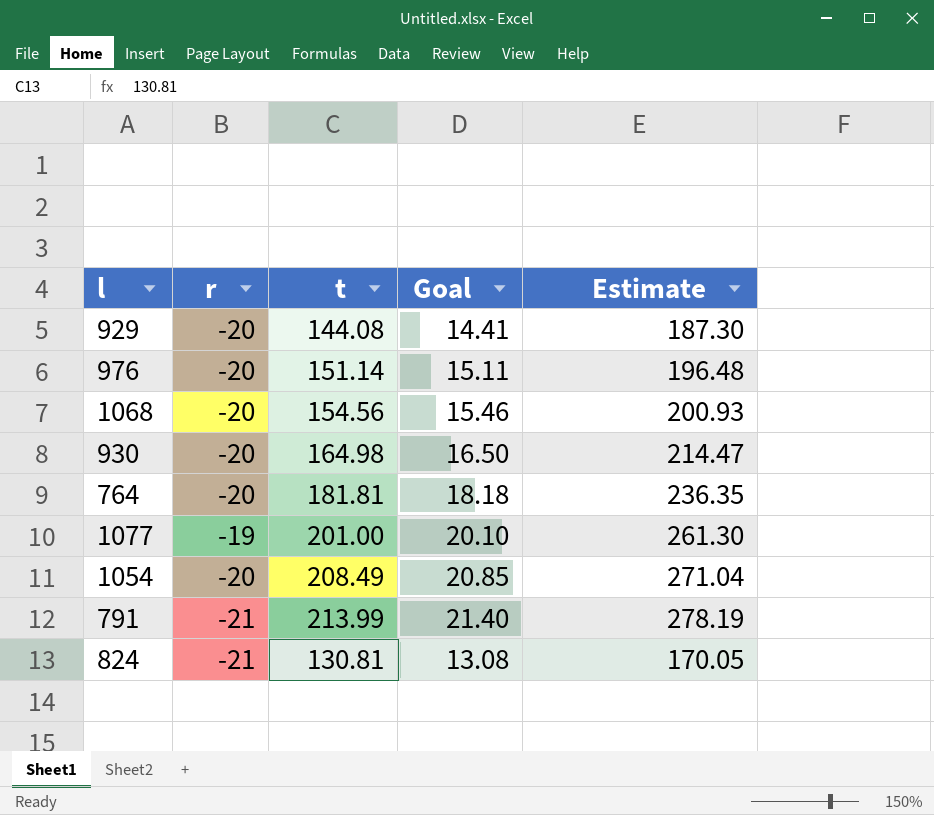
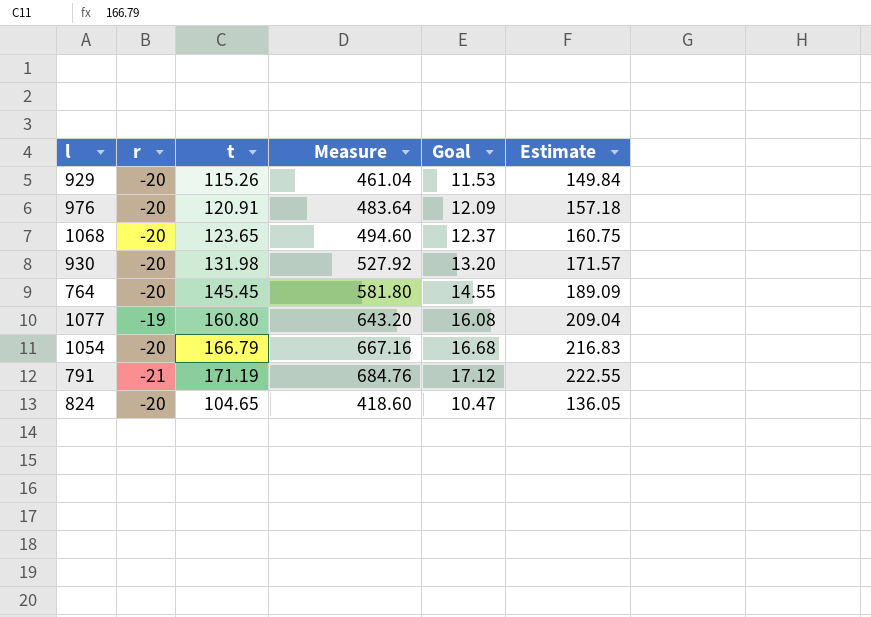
column Measure | formula: none -> [t] * 4
929 | t: 144.08 -> 115.26
929 | Goal: 14.41 -> 11.53
929 | Estimate: 187.30 -> 149.84
976 | t: 151.14 -> 120.91
976 | Goal: 15.11 -> 12.09
976 | Estimate: 196.48 -> 157.18
1068 | t: 154.56 -> 123.65
1068 | Goal: 15.46 -> 12.37
1068 | Estimate: 200.93 -> 160.75
930 | t: 164.98 -> 131.98
930 | Goal: 16.50 -> 13.20
930 | Estimate: 214.47 -> 171.57
764 | t: 181.81 -> 145.45
764 | Goal: 18.18 -> 14.55
764 | Estimate: 236.35 -> 189.09
1077 | t: 201.00 -> 160.80
1077 | Goal: 20.10 -> 16.08
1077 | Estimate: 261.30 -> 209.04
1054 | t: 208.49 -> 166.79
1054 | Goal: 20.85 -> 16.68
1054 | Estimate: 271.04 -> 216.83
791 | t: 213.99 -> 171.19
791 | Goal: 21.40 -> 17.12
791 | Estimate: 278.19 -> 222.55
824 | r: -21 -> -20
824 | t: 130.81 -> 104.65
824 | Goal: 13.08 -> 10.47
824 | Estimate: 170.05 -> 136.05

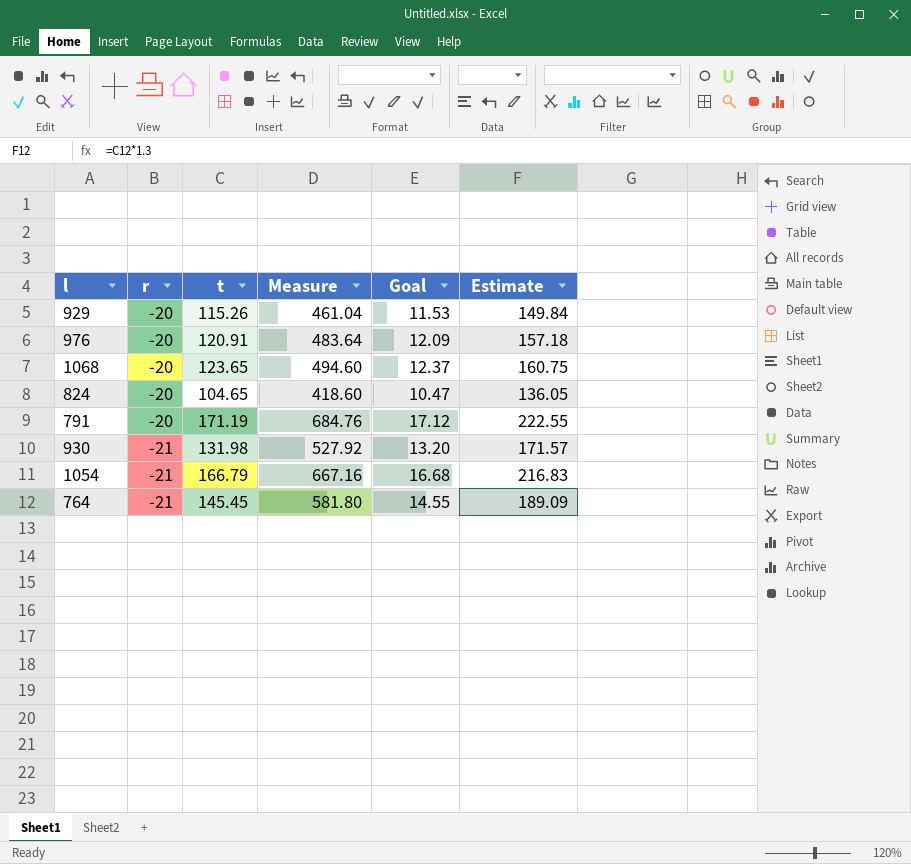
row order: none -> r descending
row 1077: -19 | 160.80 | 643.20 | 16.08 | 209.04 -> none
791 | r: -21 -> -20
930 | r: -20 -> -21
1054 | r: -20 -> -21
764 | r: -20 -> -21

